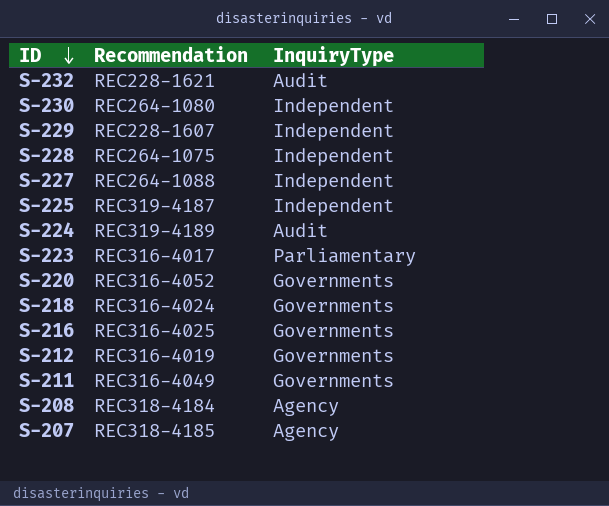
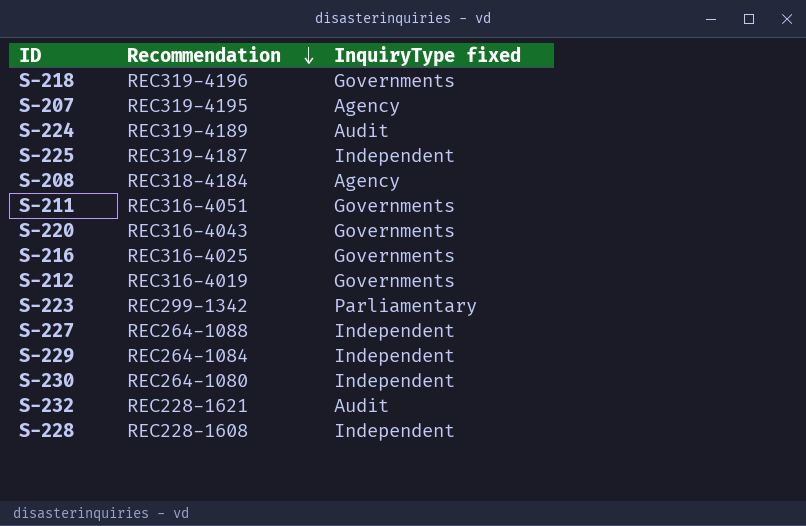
row order: ID descending -> Recommendation descending
column name: InquiryType -> InquiryType fixed
S-218 | Recommendation: REC316-4024 -> REC319-4196
S-207 | Recommendation: REC318-4185 -> REC319-4195
S-211 | Recommendation: REC316-4049 -> REC316-4051
S-220 | Recommendation: REC316-4052 -> REC316-4043
S-223 | Recommendation: REC316-4017 -> REC299-1342
S-229 | Recommendation: REC228-1607 -> REC264-1084
S-228 | Recommendation: REC264-1075 -> REC228-1608

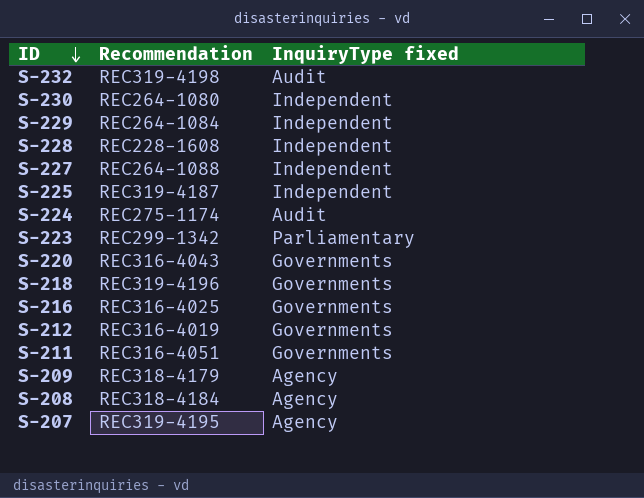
row order: Recommendation descending -> ID descending
S-232 | Recommendation: REC228-1621 -> REC319-4198
S-224 | Recommendation: REC319-4189 -> REC275-1174
row S-209: none -> REC318-4179 | Agency

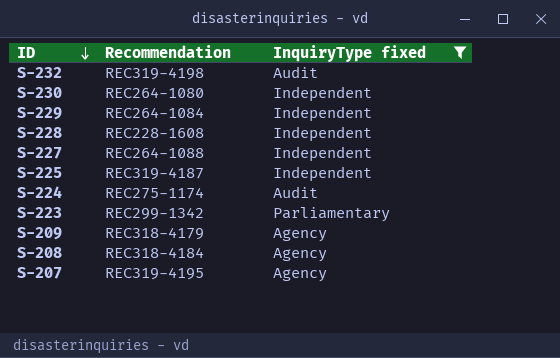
filter: none -> InquiryType fixed != Governments

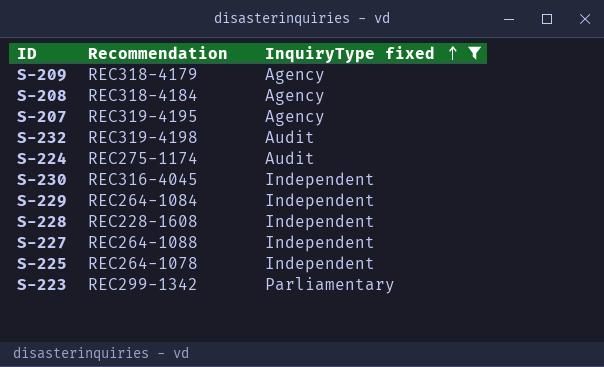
row order: ID descending -> InquiryType fixed ascending
S-230 | Recommendation: REC264-1080 -> REC316-4045
S-225 | Recommendation: REC319-4187 -> REC264-1078

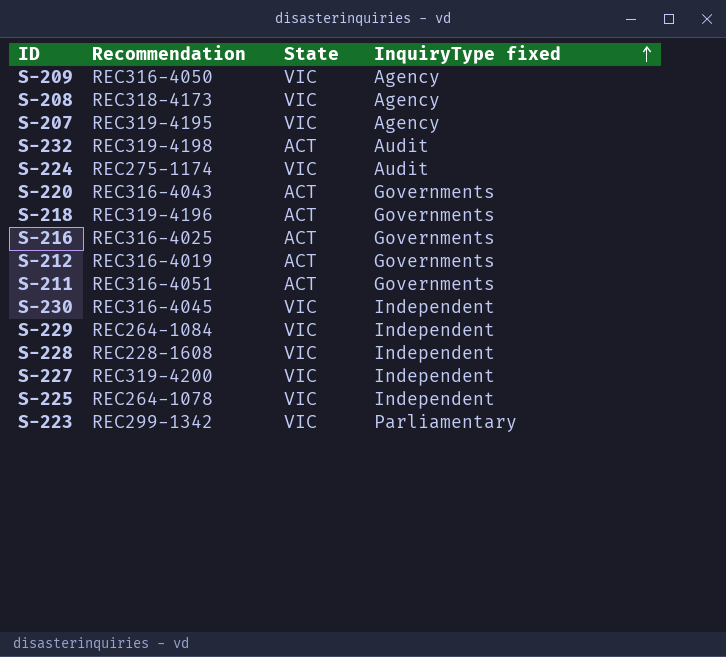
filter: InquiryType fixed != Governments -> none
column State | position: none -> 3
S-209 | Recommendation: REC318-4179 -> REC316-4050
S-208 | Recommendation: REC318-4184 -> REC318-4173
S-227 | Recommendation: REC264-1088 -> REC319-4200

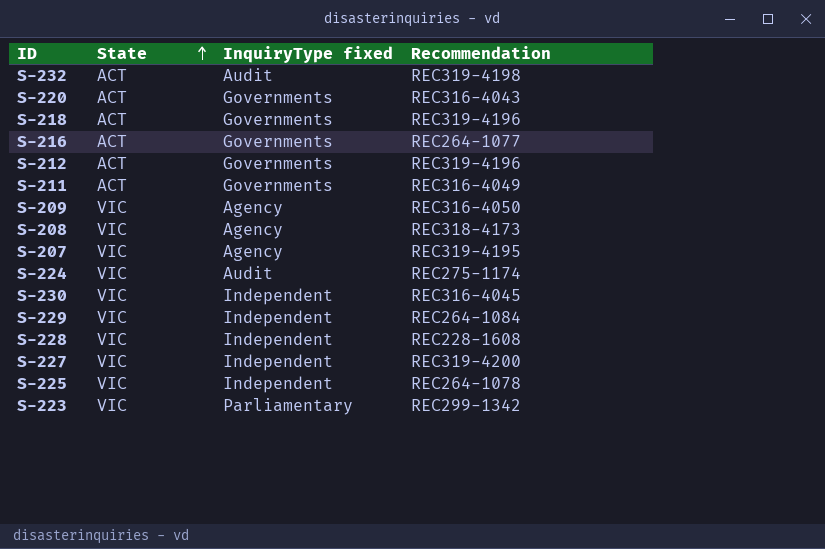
row order: InquiryType fixed ascending -> State ascending
column Recommendation | position: 2 -> 4
S-216 | Recommendation: REC316-4025 -> REC264-1077
S-212 | Recommendation: REC316-4019 -> REC319-4196
S-211 | Recommendation: REC316-4051 -> REC316-4049

